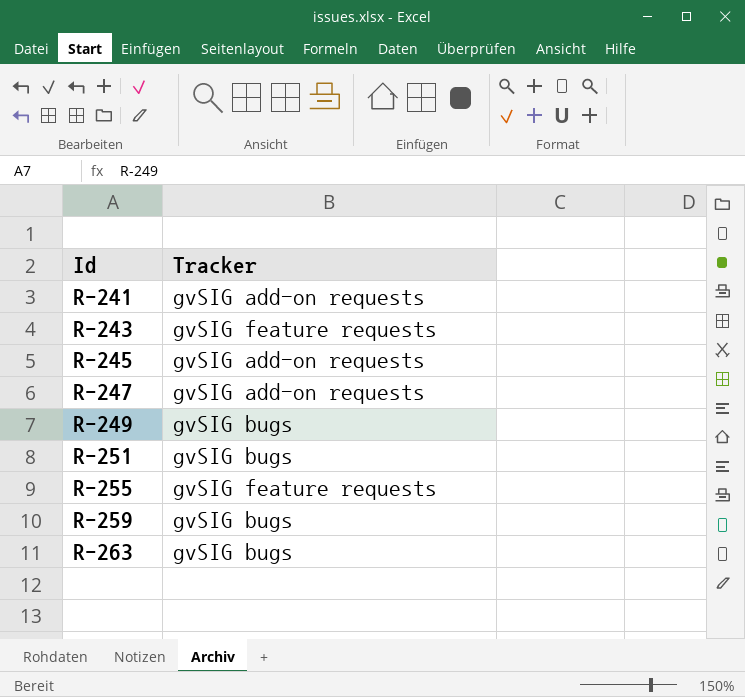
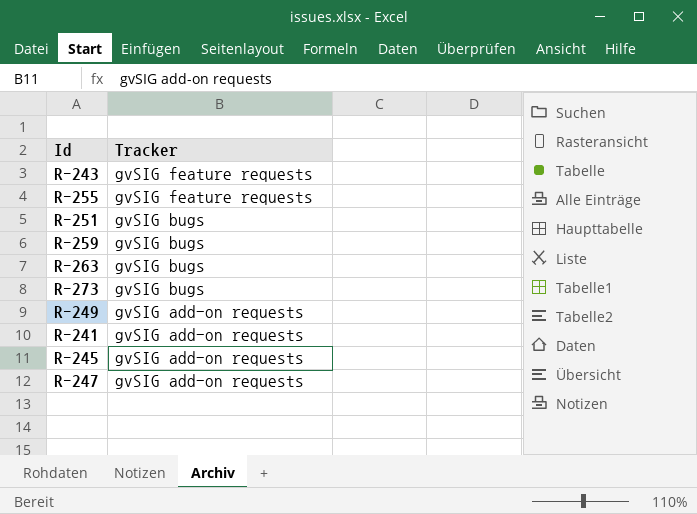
row order: Id ascending -> Tracker descending
row R-273: none -> gvSIG bugs
R-249 | Tracker: gvSIG bugs -> gvSIG add-on requests

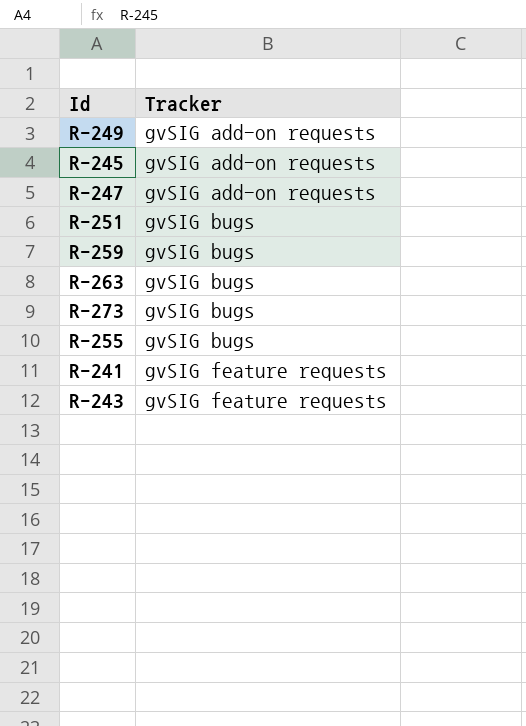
row order: Tracker descending -> Tracker ascending
R-255 | Tracker: gvSIG feature requests -> gvSIG bugs
R-241 | Tracker: gvSIG add-on requests -> gvSIG feature requests

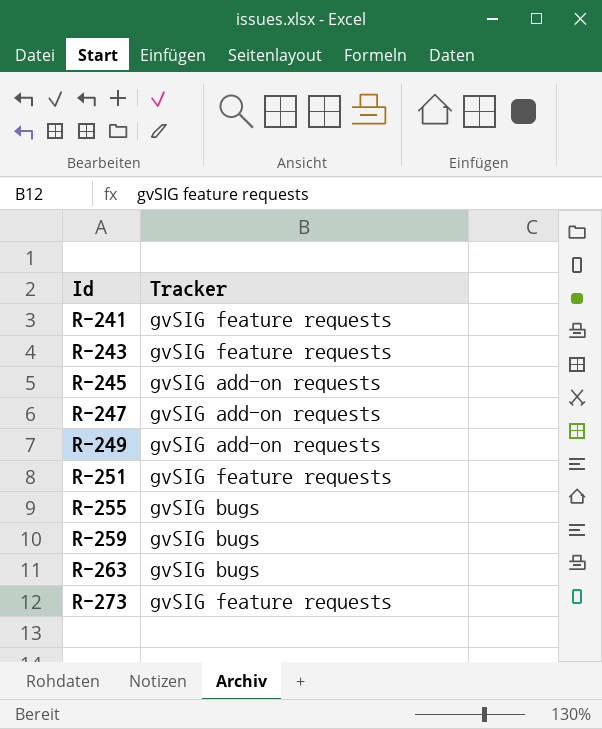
row order: Tracker ascending -> Id ascending
R-251 | Tracker: gvSIG bugs -> gvSIG feature requests
R-273 | Tracker: gvSIG bugs -> gvSIG feature requests

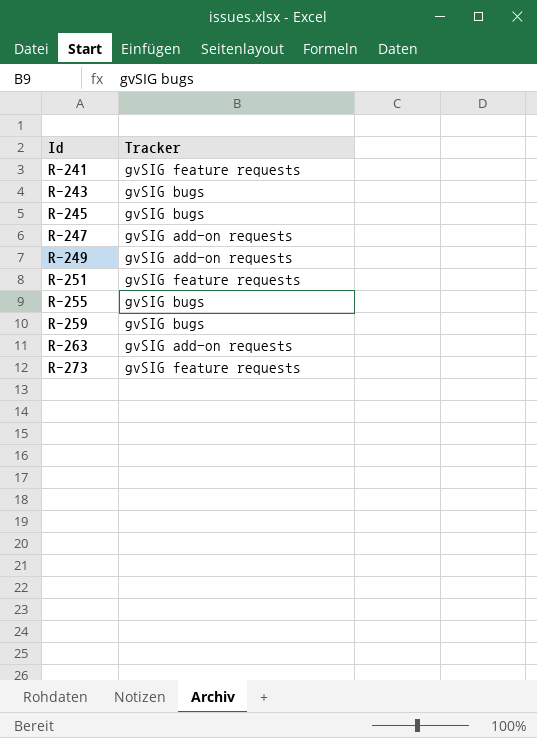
R-243 | Tracker: gvSIG feature requests -> gvSIG bugs
R-245 | Tracker: gvSIG add-on requests -> gvSIG bugs
R-263 | Tracker: gvSIG bugs -> gvSIG add-on requests

